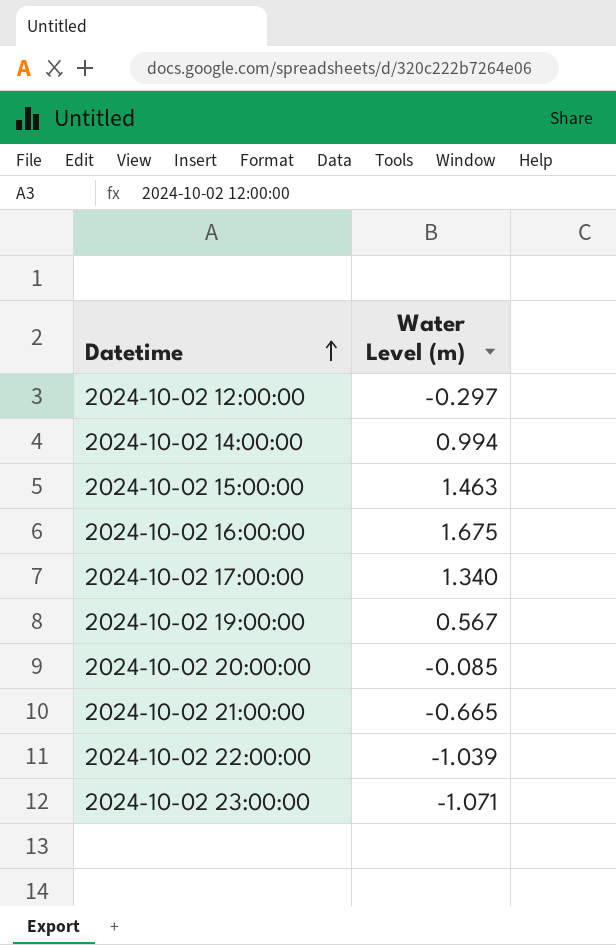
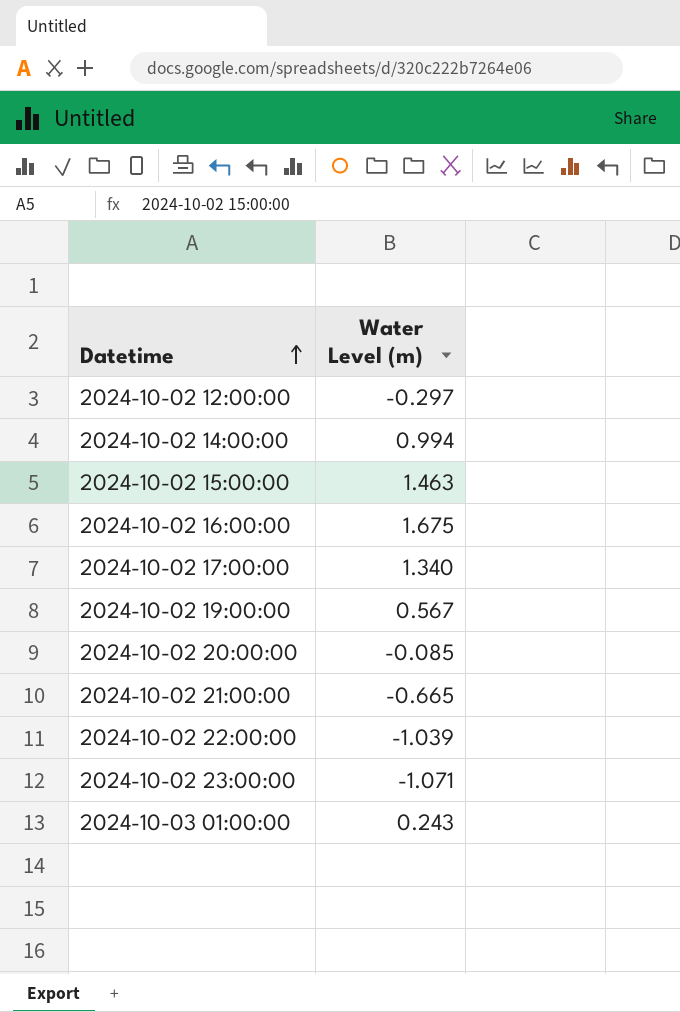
row 2024-10-03 01:00:00: none -> 0.243

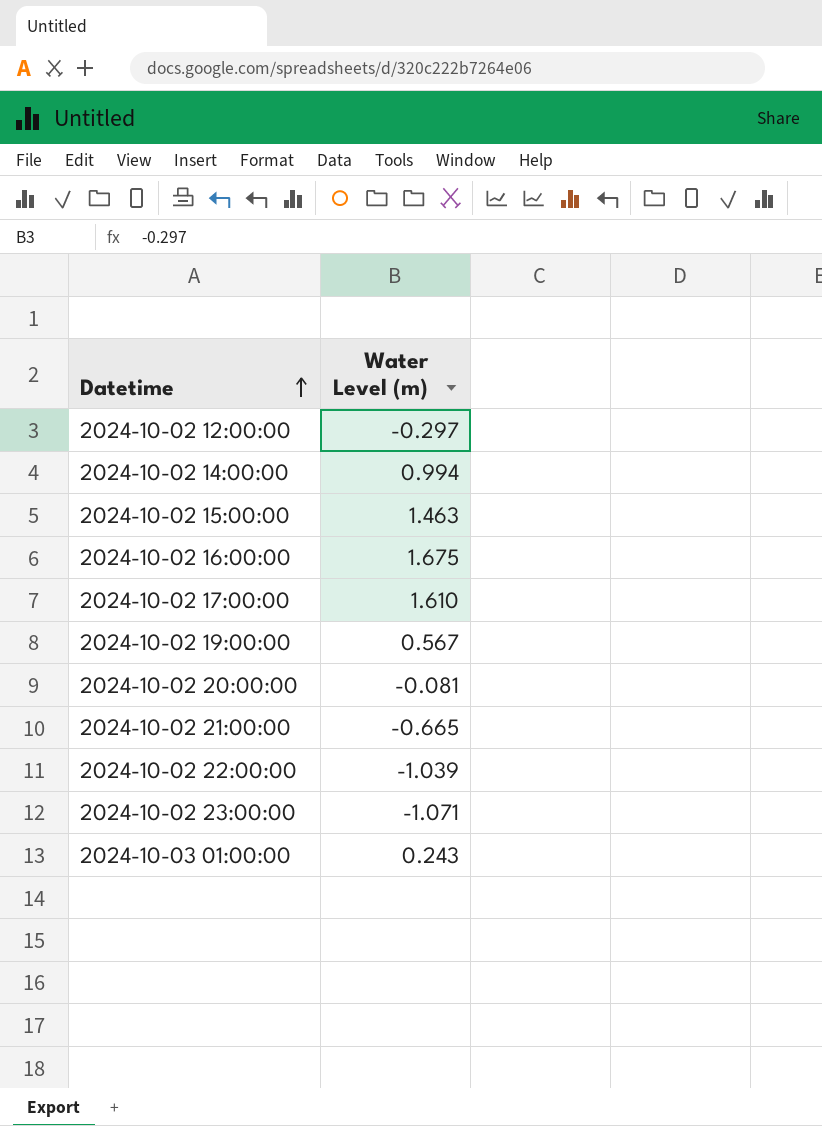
2024-10-02 17:00:00 | Water Level (m): 1.340 -> 1.610
2024-10-02 20:00:00 | Water Level (m): -0.085 -> -0.081

